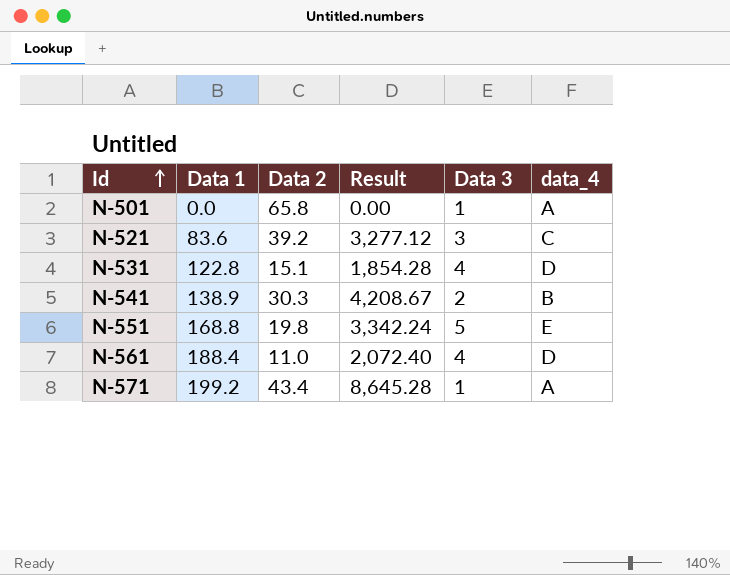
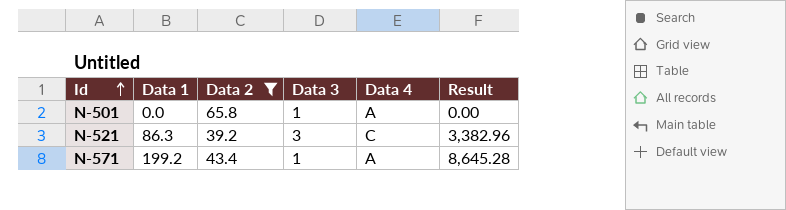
filter: none -> Data 2 >= 39.2
column name: data_4 -> Data 4
column Result | position: 4 -> 6
N-521 | Data 1: 83.6 -> 86.3
N-521 | Result: 3,277.12 -> 3,382.96

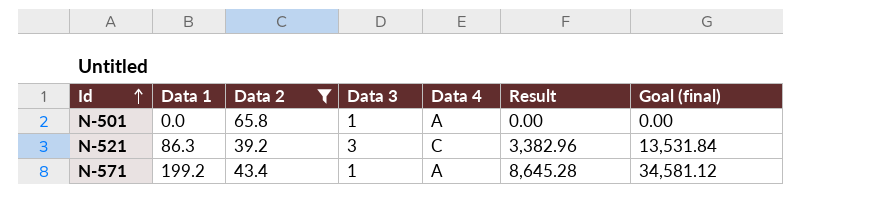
column Goal (final) | formula: none -> [Result] * 4

